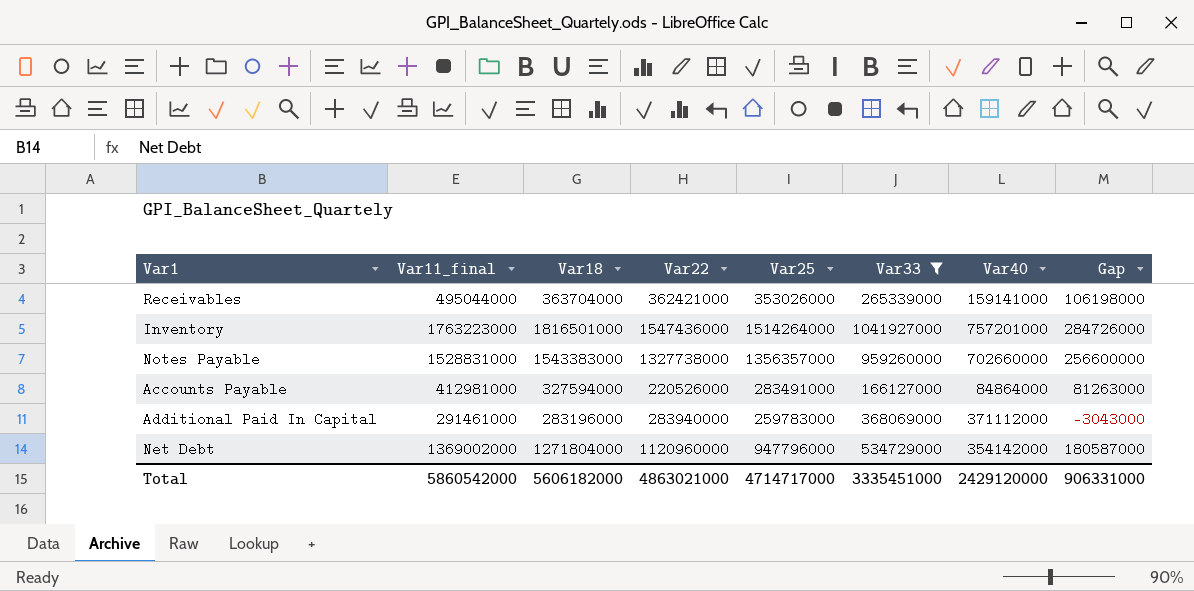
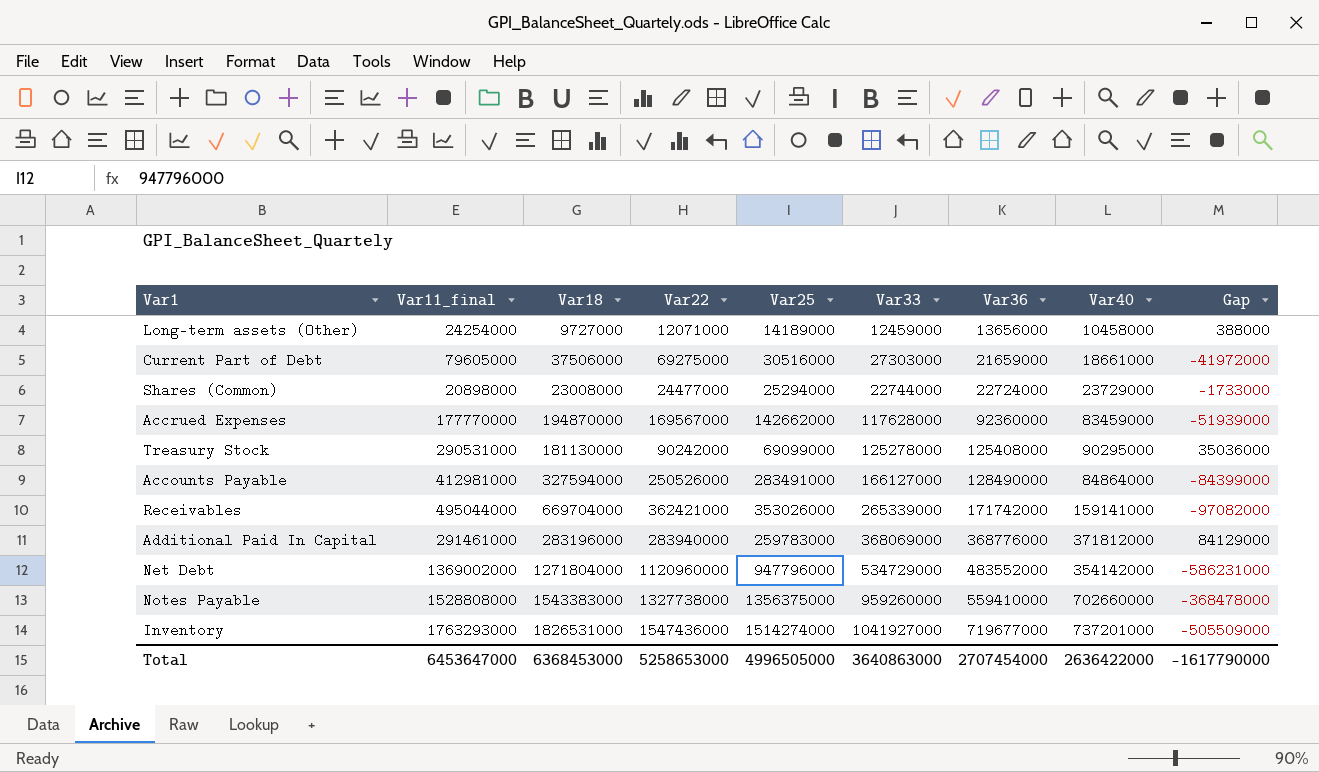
filter: Var33 >= 166127000 -> none
row order: none -> Var36 ascending
column Var36 | position: none -> 7
column Gap | formula: [Var33] - [Var40] -> [Var33] - [Var22]
Accounts Payable | Var22: 220526000 -> 250526000
Receivables | Var18: 363704000 -> 669704000
Additional Paid In Capital | Var40: 371112000 -> 371812000
Notes Payable | Var11_final: 1528831000 -> 1528808000
Notes Payable | Var25: 1356357000 -> 1356375000
Inventory | Var11_final: 1763223000 -> 1763293000
Inventory | Var18: 1816501000 -> 1826531000
Inventory | Var25: 1514264000 -> 1514274000
Inventory | Var40: 757201000 -> 737201000
Total | Var11_final: 5860542000 -> 6453647000
Total | Var18: 5606182000 -> 6368453000
Total | Var22: 4863021000 -> 5258653000
Total | Var25: 4714717000 -> 4996505000
Total | Var33: 3335451000 -> 3640863000
Total | Var40: 2429120000 -> 2636422000
Total | Gap: 906331000 -> -1617790000

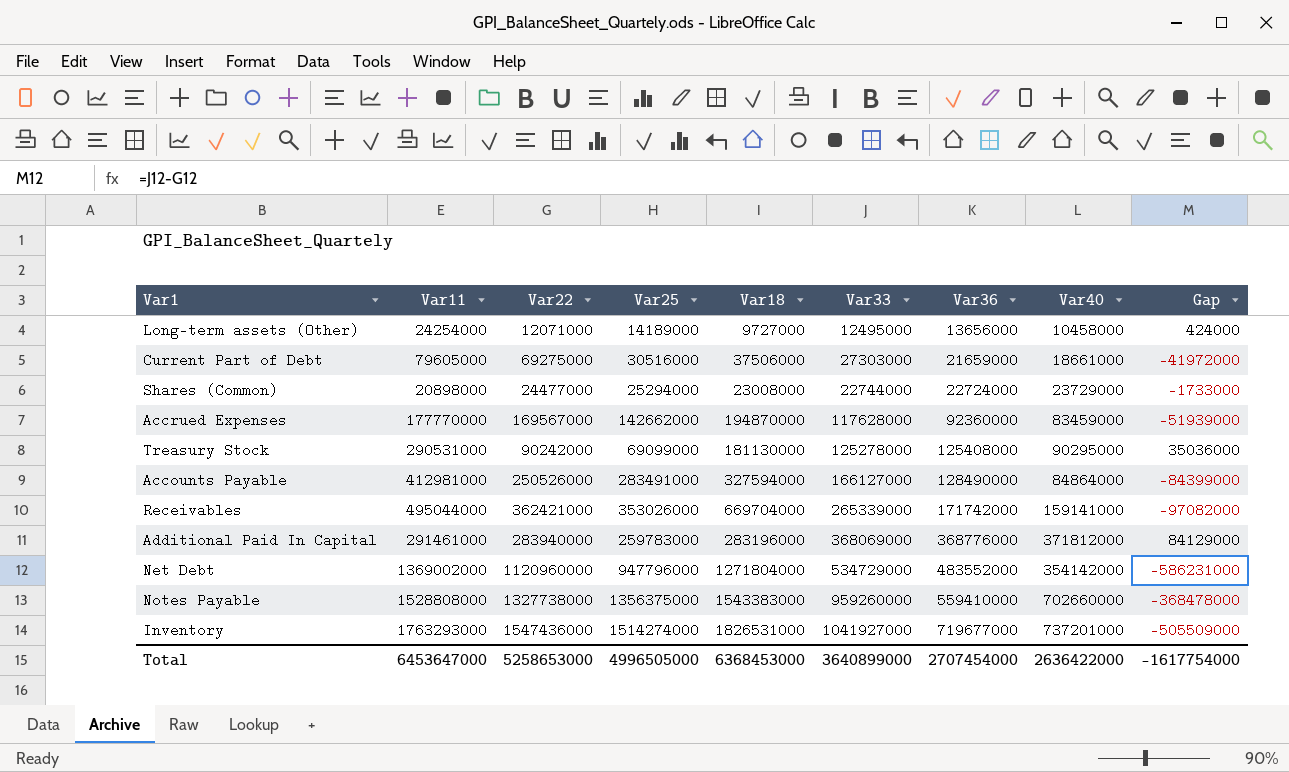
column name: Var11_final -> Var11
column Var18 | position: 3 -> 5
Long-term assets (Other) | Var33: 12459000 -> 12495000
Long-term assets (Other) | Gap: 388000 -> 424000
Total | Var33: 3640863000 -> 3640899000
Total | Gap: -1617790000 -> -1617754000

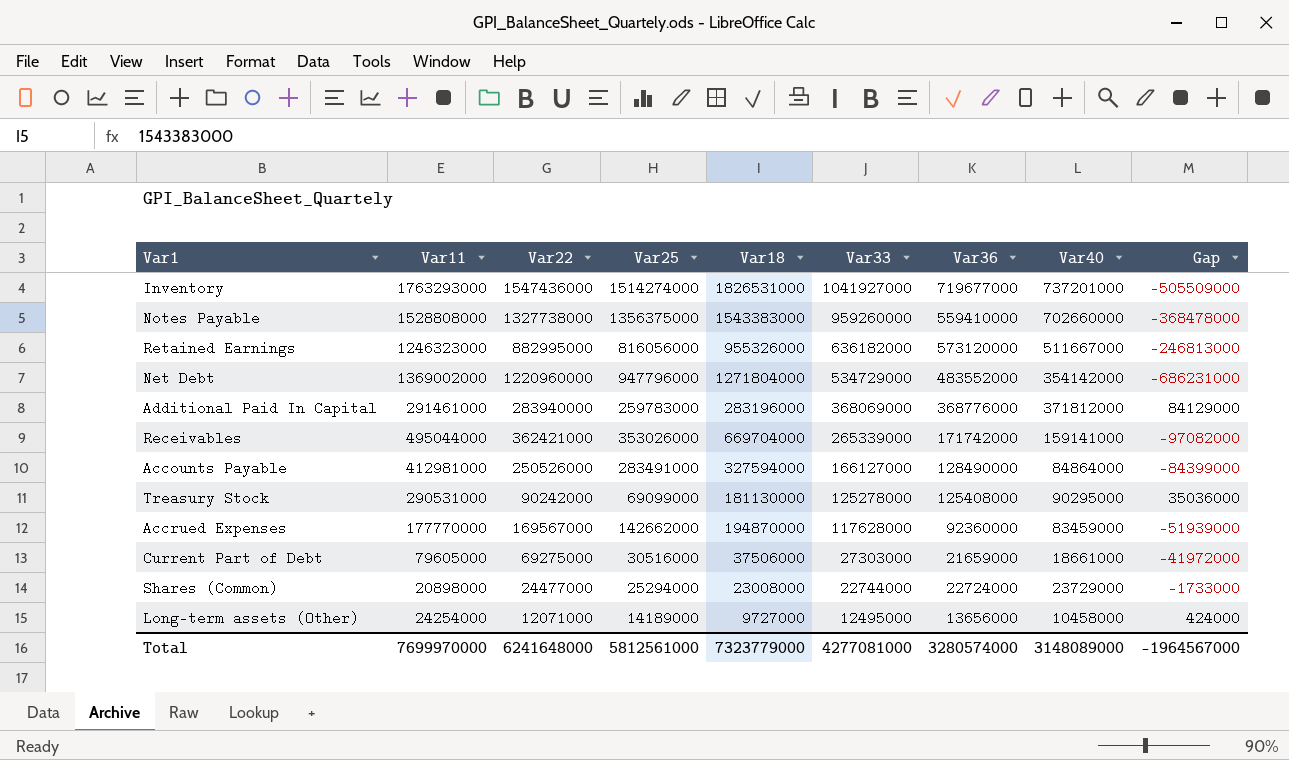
row order: Var36 ascending -> Var33 descending
row Retained Earnings: none -> 1246323000 | 882995000 | 816056000 | 955326000 | 636182000 | 573120000 | 511667000 | -246813000
Net Debt | Var22: 1120960000 -> 1220960000
Net Debt | Gap: -586231000 -> -686231000
Total | Var11: 6453647000 -> 7699970000
Total | Var22: 5258653000 -> 6241648000
Total | Var25: 4996505000 -> 5812561000
Total | Var18: 6368453000 -> 7323779000
Total | Var33: 3640899000 -> 4277081000
Total | Var36: 2707454000 -> 3280574000
Total | Var40: 2636422000 -> 3148089000
Total | Gap: -1617754000 -> -1964567000

